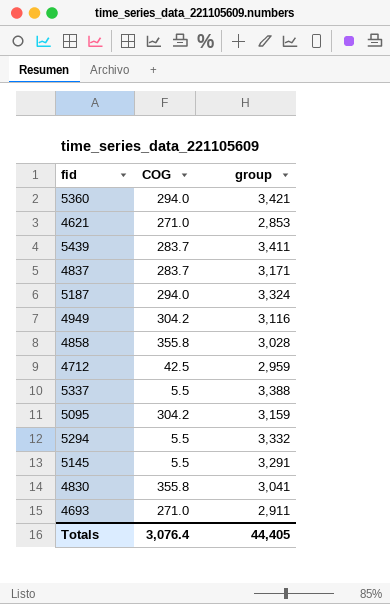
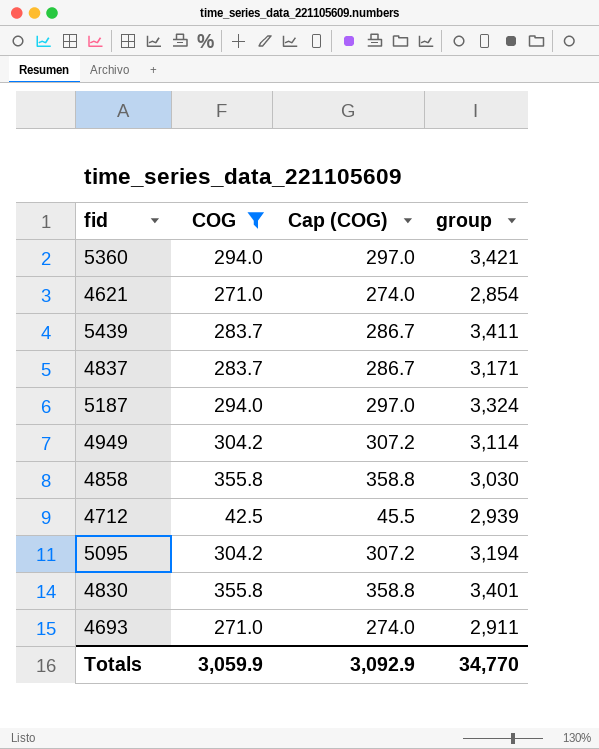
filter: none -> COG != 5.5
column Cap (COG) | formula: none -> [COG] + 3
4621 | group: 2,853 -> 2,854
4949 | group: 3,116 -> 3,114
4858 | group: 3,028 -> 3,030
4712 | group: 2,959 -> 2,939
5095 | group: 3,159 -> 3,194
4830 | group: 3,041 -> 3,401
Totals | COG: 3,076.4 -> 3,059.9
Totals | group: 44,405 -> 34,770

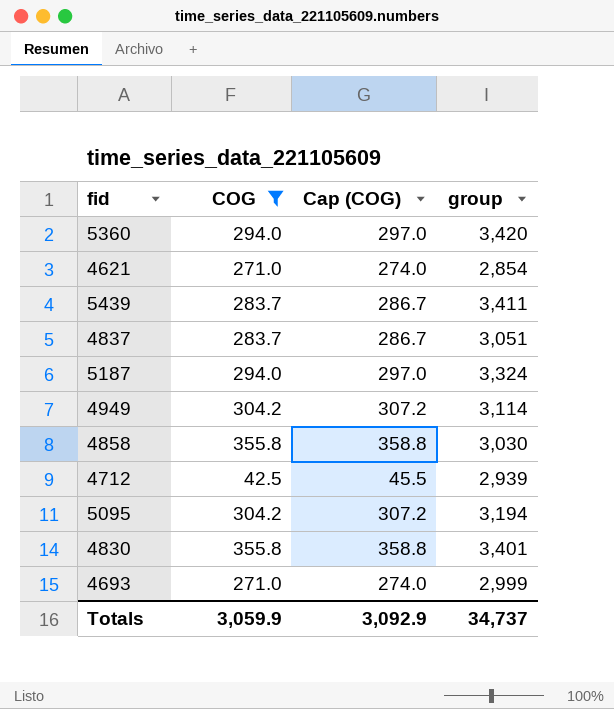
5360 | group: 3,421 -> 3,420
4837 | group: 3,171 -> 3,051
4693 | group: 2,911 -> 2,999
Totals | group: 34,770 -> 34,737

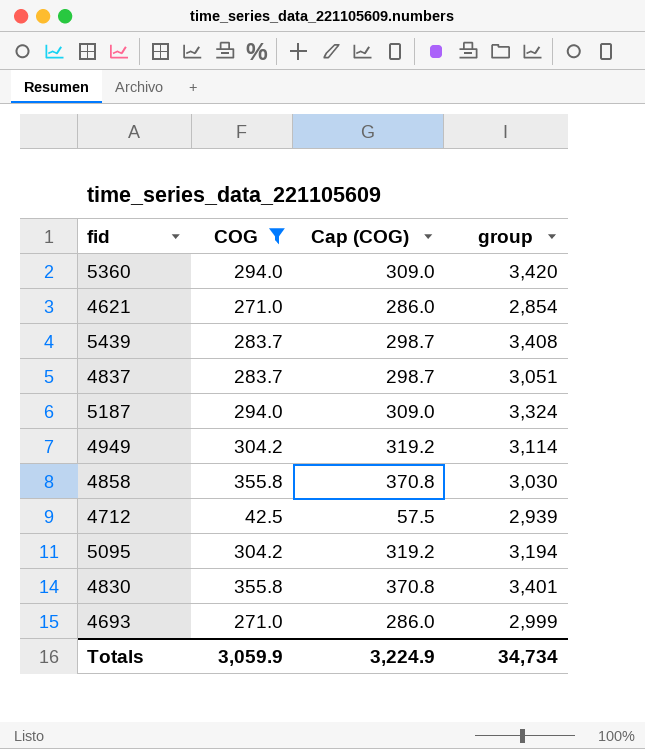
column Cap (COG) | formula: [COG] + 3 -> [COG] + 15
5439 | group: 3,411 -> 3,408
Totals | Cap (COG): 3,092.9 -> 3,224.9
Totals | group: 34,737 -> 34,734

